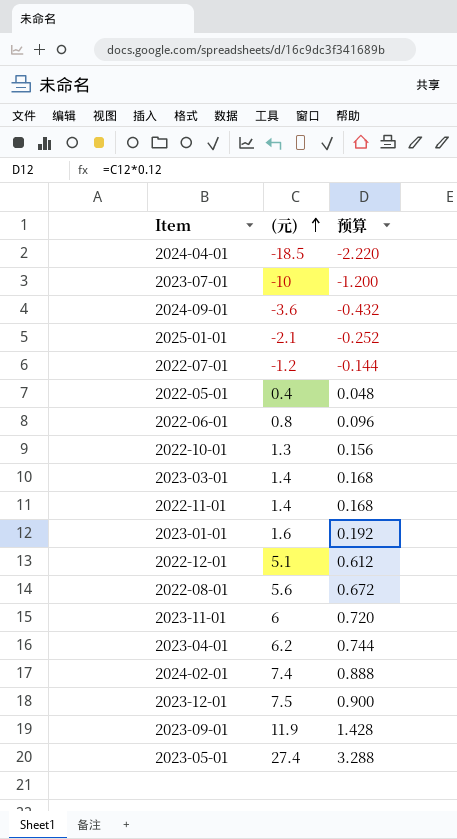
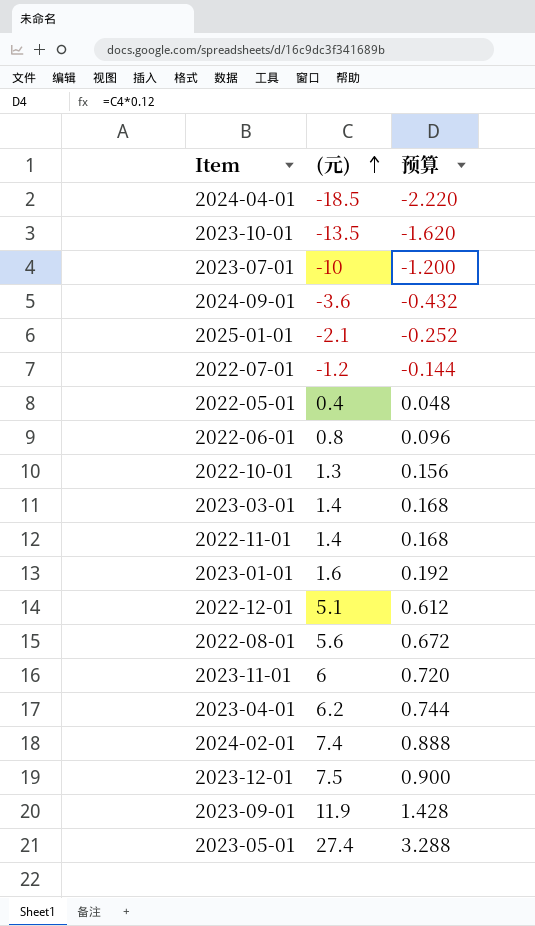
row 2023-10-01: none -> -13.5 | -1.620

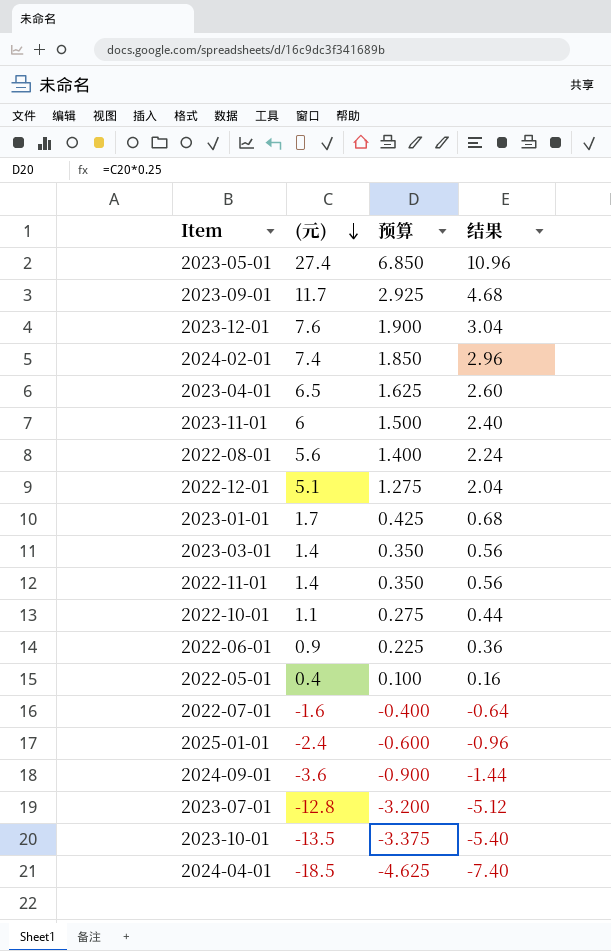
row order: (元) ascending -> (元) descending
column 预算 | formula: [(元)] * 0.12 -> [(元)] * 0.25
column 结果 | formula: none -> [(元)] * 0.4
2023-09-01 | (元): 11.9 -> 11.7
2023-12-01 | (元): 7.5 -> 7.6
2023-04-01 | (元): 6.2 -> 6.5
2023-01-01 | (元): 1.6 -> 1.7
2022-10-01 | (元): 1.3 -> 1.1
2022-06-01 | (元): 0.8 -> 0.9
2022-07-01 | (元): -1.2 -> -1.6
2025-01-01 | (元): -2.1 -> -2.4
2023-07-01 | (元): -10 -> -12.8

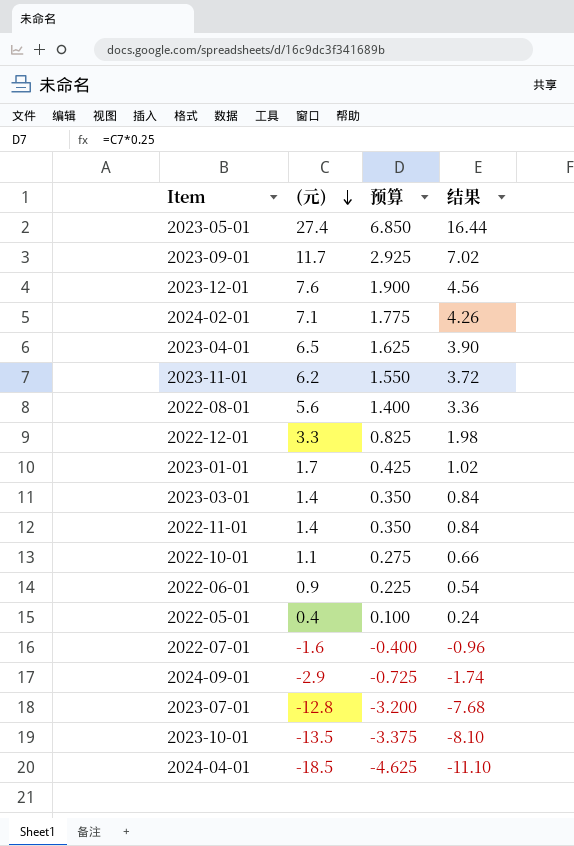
column 结果 | formula: [(元)] * 0.4 -> [(元)] * 0.6
row 2025-01-01: -2.4 | -0.600 | -0.96 -> none
2024-02-01 | (元): 7.4 -> 7.1
2024-02-01 | 预算: 1.850 -> 1.775
2023-11-01 | (元): 6 -> 6.2
2023-11-01 | 预算: 1.500 -> 1.550
2022-12-01 | (元): 5.1 -> 3.3
2022-12-01 | 预算: 1.275 -> 0.825
2024-09-01 | (元): -3.6 -> -2.9
2024-09-01 | 预算: -0.900 -> -0.725

